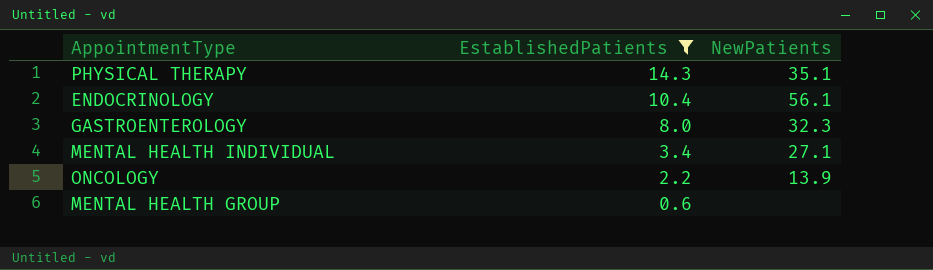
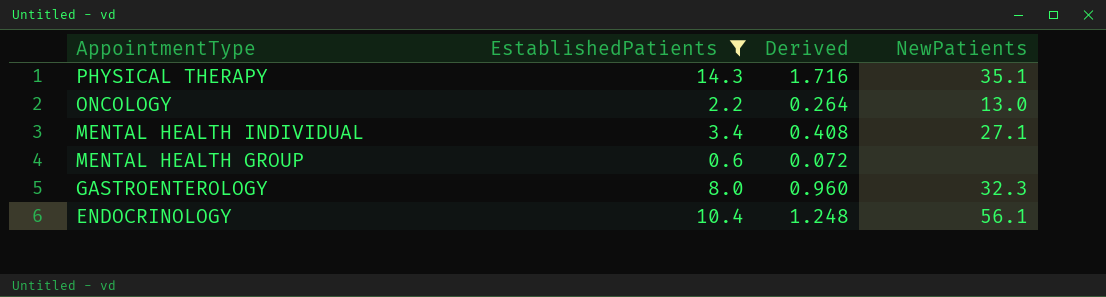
row order: EstablishedPatients descending -> AppointmentType descending
column Derived | formula: none -> [EstablishedPatients] * 0.12
ONCOLOGY | NewPatients: 13.9 -> 13.0

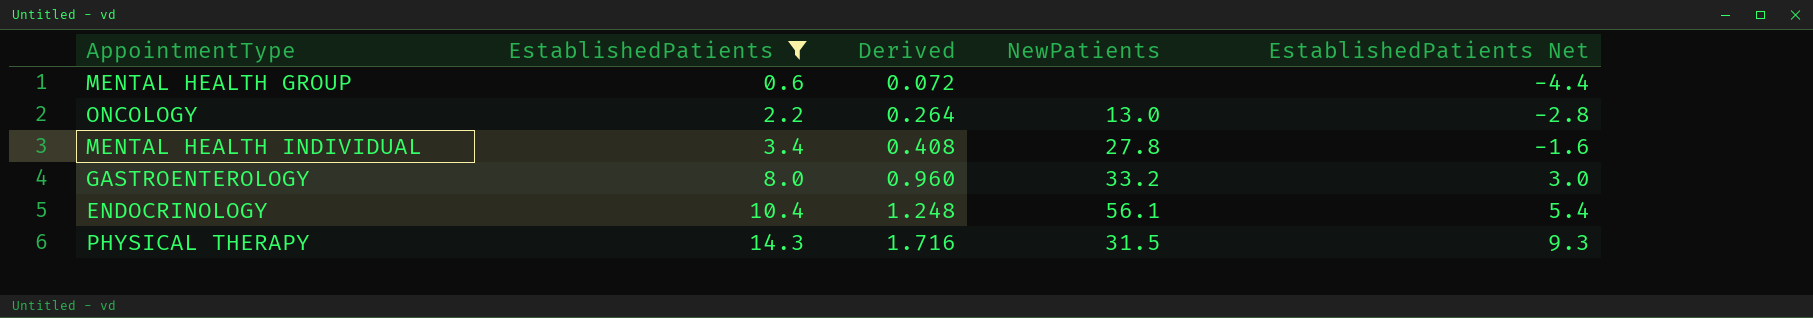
row order: AppointmentType descending -> EstablishedPatients ascending
column EstablishedPatients Net | formula: none -> [EstablishedPatients] - 5
MENTAL HEALTH INDIVIDUAL | NewPatients: 27.1 -> 27.8
GASTROENTEROLOGY | NewPatients: 32.3 -> 33.2
PHYSICAL THERAPY | NewPatients: 35.1 -> 31.5

